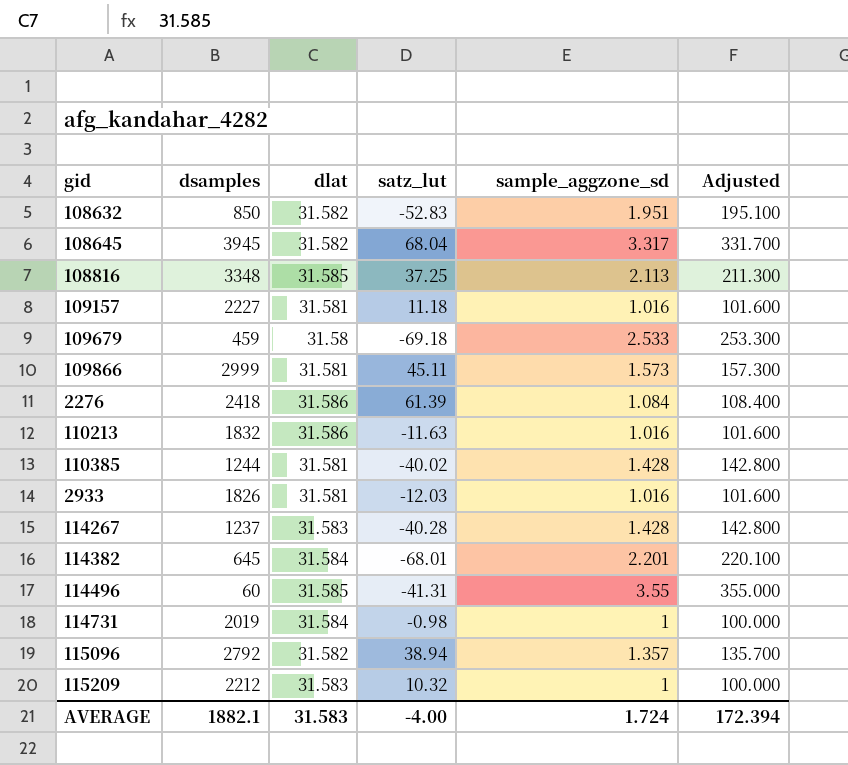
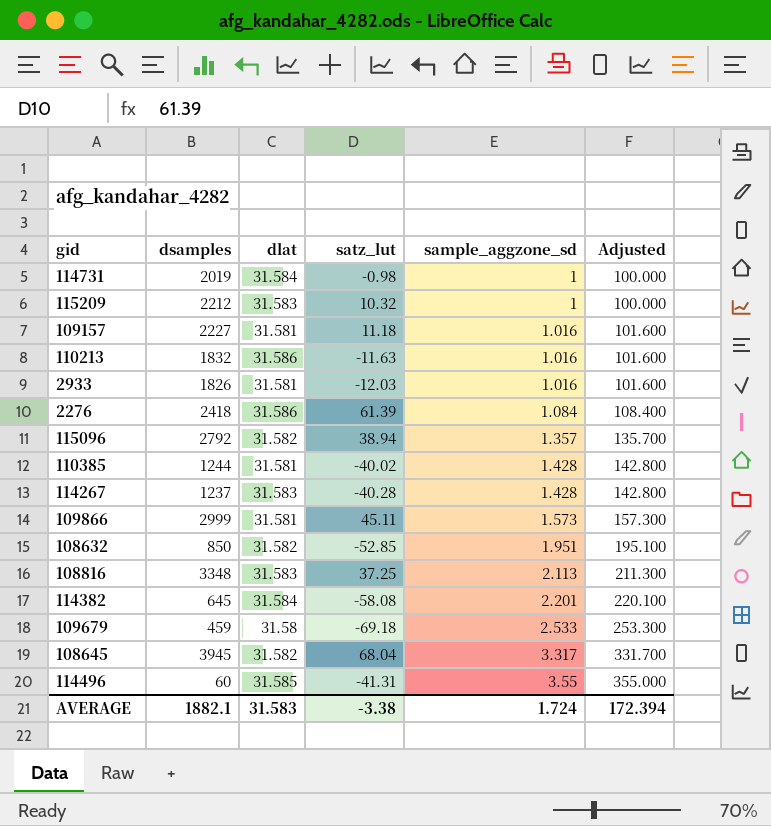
row order: none -> sample_aggzone_sd ascending
108632 | satz_lut: -52.83 -> -52.85
108816 | dlat: 31.585 -> 31.583
114382 | satz_lut: -68.01 -> -58.08
AVERAGE | satz_lut: -4.00 -> -3.38

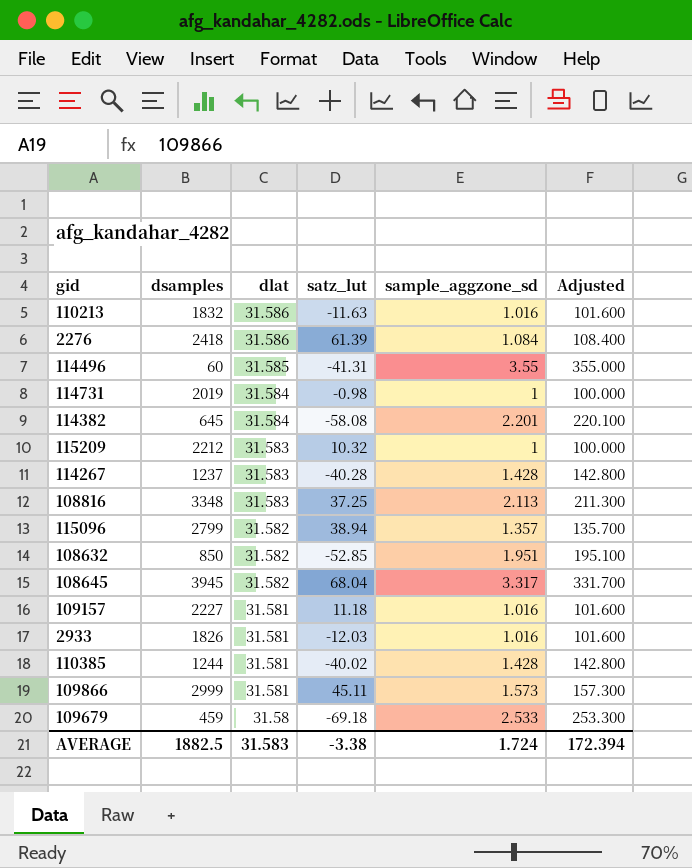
row order: sample_aggzone_sd ascending -> dlat descending
115096 | dsamples: 2792 -> 2799
AVERAGE | dsamples: 1882.1 -> 1882.5

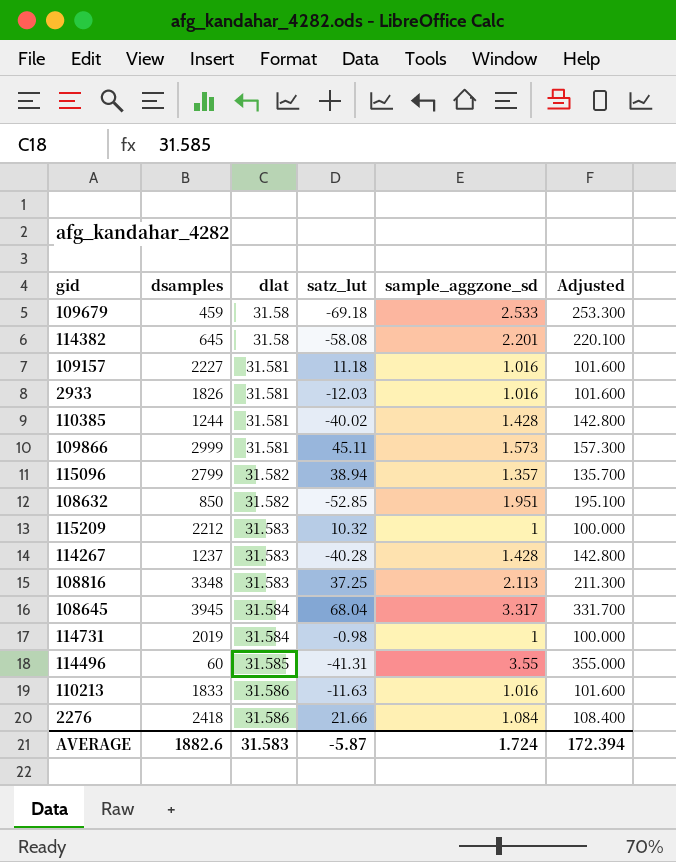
row order: dlat descending -> dlat ascending
114382 | dlat: 31.584 -> 31.58
108645 | dlat: 31.582 -> 31.584
110213 | dsamples: 1832 -> 1833
2276 | satz_lut: 61.39 -> 21.66
AVERAGE | dsamples: 1882.5 -> 1882.6
AVERAGE | satz_lut: -3.38 -> -5.87

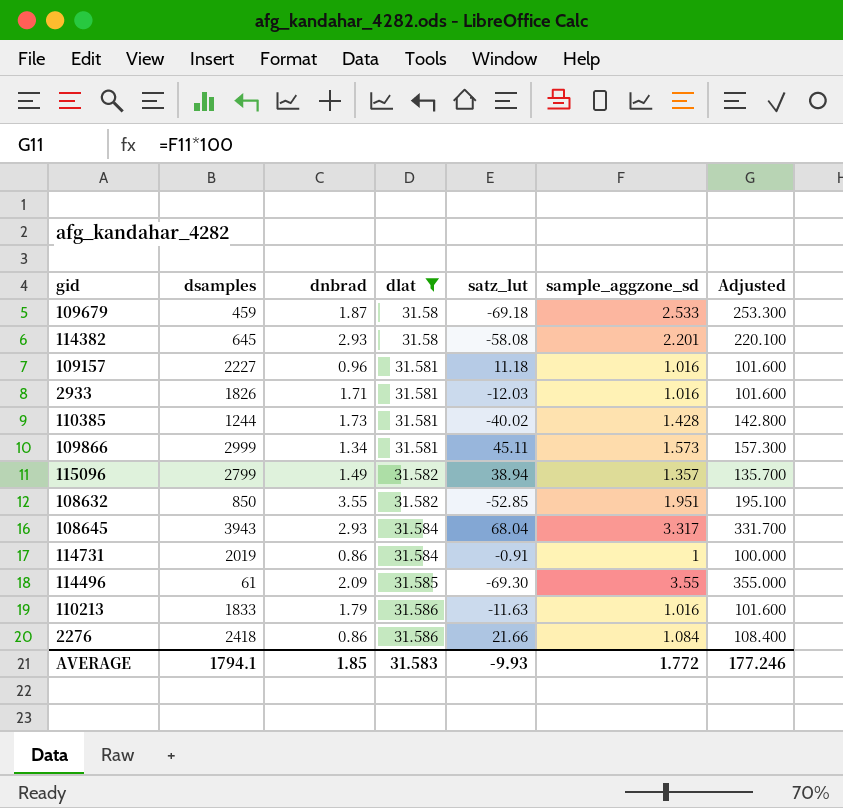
filter: none -> dlat != 31.583
column dnbrad | position: none -> 3
108645 | dsamples: 3945 -> 3943
114731 | satz_lut: -0.98 -> -0.91
114496 | dsamples: 60 -> 61
114496 | satz_lut: -41.31 -> -69.30
AVERAGE | dsamples: 1882.6 -> 1794.1
AVERAGE | satz_lut: -5.87 -> -9.93
AVERAGE | sample_aggzone_sd: 1.724 -> 1.772
AVERAGE | Adjusted: 172.394 -> 177.246

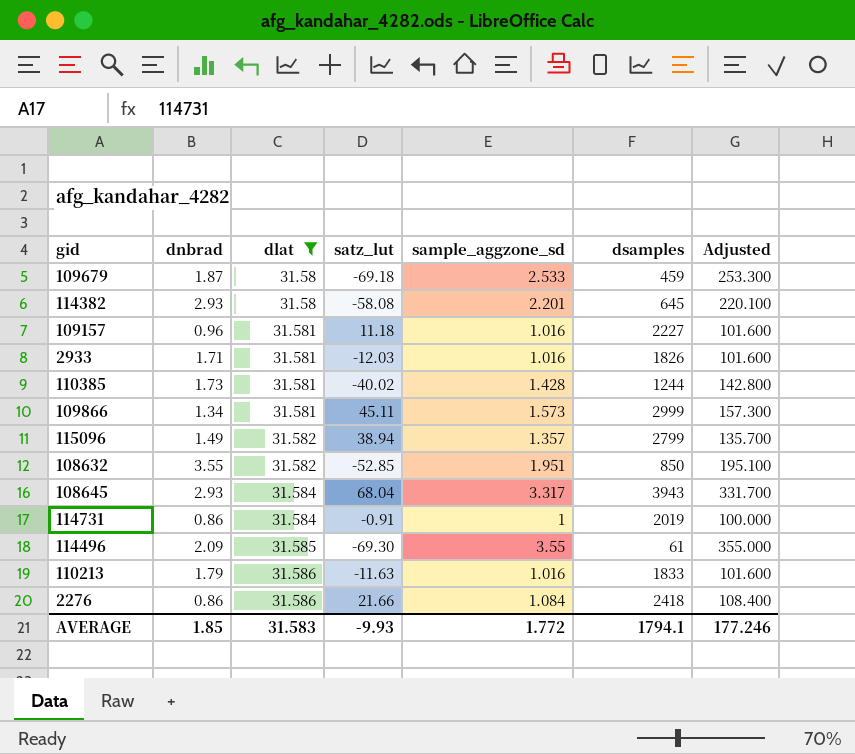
column dsamples | position: 2 -> 6

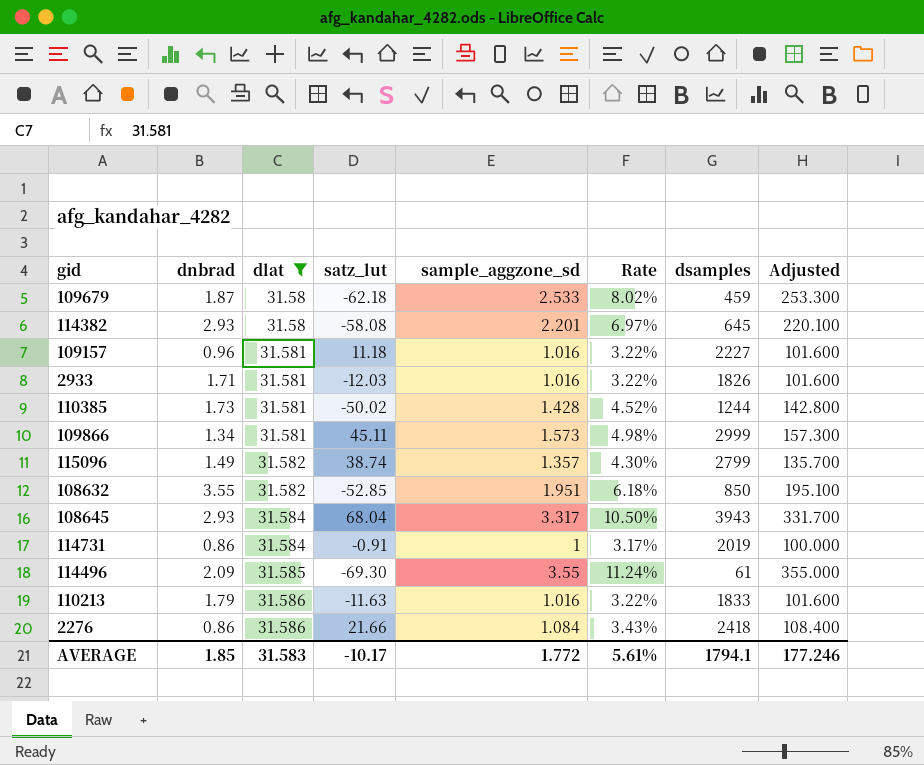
column Rate | formula: none -> [sample_aggzone_sd] / [dlat]
109679 | satz_lut: -69.18 -> -62.18
110385 | satz_lut: -40.02 -> -50.02
115096 | satz_lut: 38.94 -> 38.74
AVERAGE | satz_lut: -9.93 -> -10.17

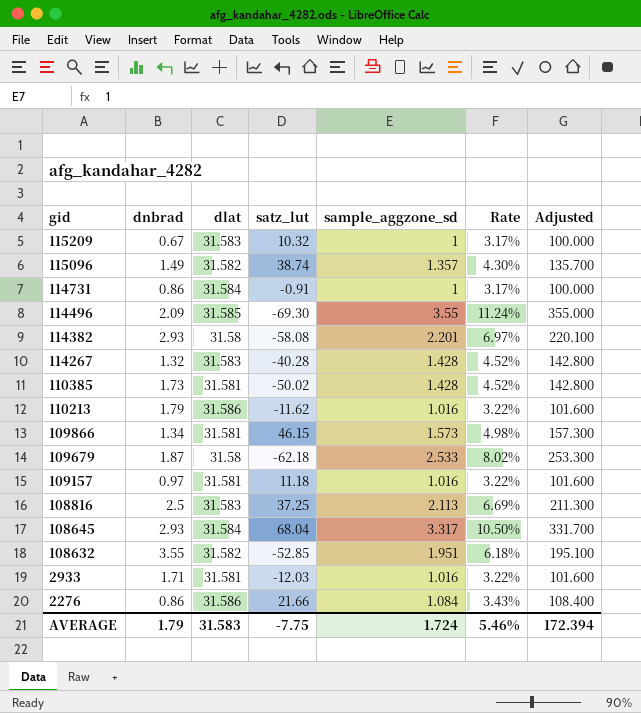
filter: dlat != 31.583 -> none
row order: dlat ascending -> gid descending
column dsamples | position: 7 -> none
110213 | satz_lut: -11.63 -> -11.62
109866 | satz_lut: 45.11 -> 46.15
109157 | dnbrad: 0.96 -> 0.97
AVERAGE | dnbrad: 1.85 -> 1.79
AVERAGE | satz_lut: -10.17 -> -7.75
AVERAGE | sample_aggzone_sd: 1.772 -> 1.724
AVERAGE | Rate: 5.61% -> 5.46%
AVERAGE | Adjusted: 177.246 -> 172.394

